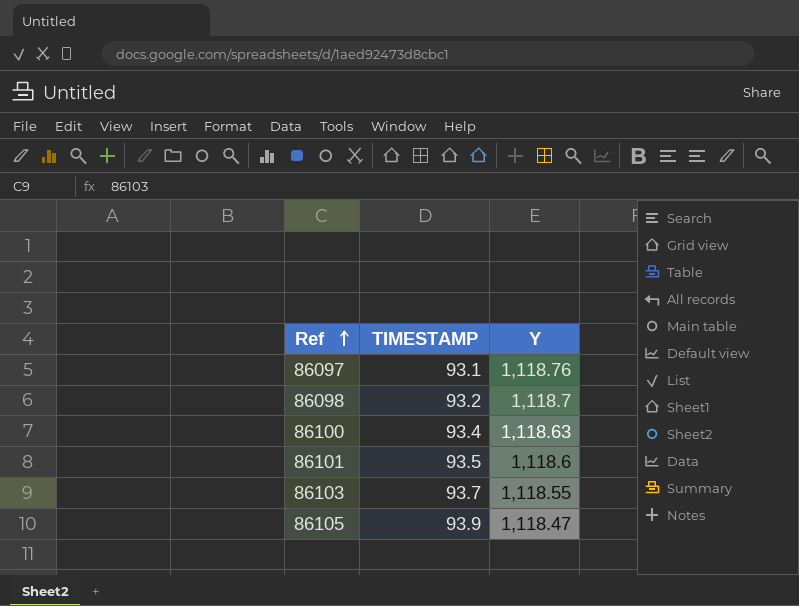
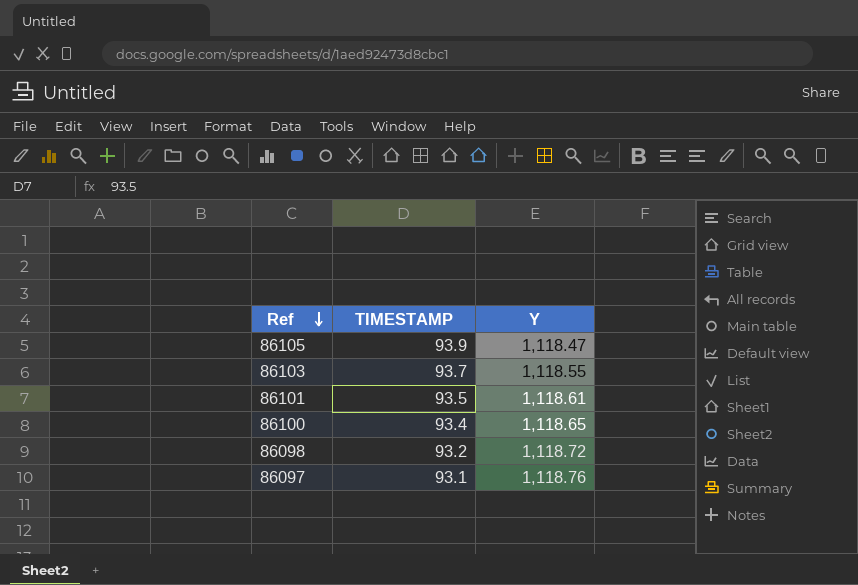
row order: Ref ascending -> Ref descending
86101 | Y: 1,118.6 -> 1,118.61
86100 | Y: 1,118.63 -> 1,118.65
86098 | Y: 1,118.7 -> 1,118.72

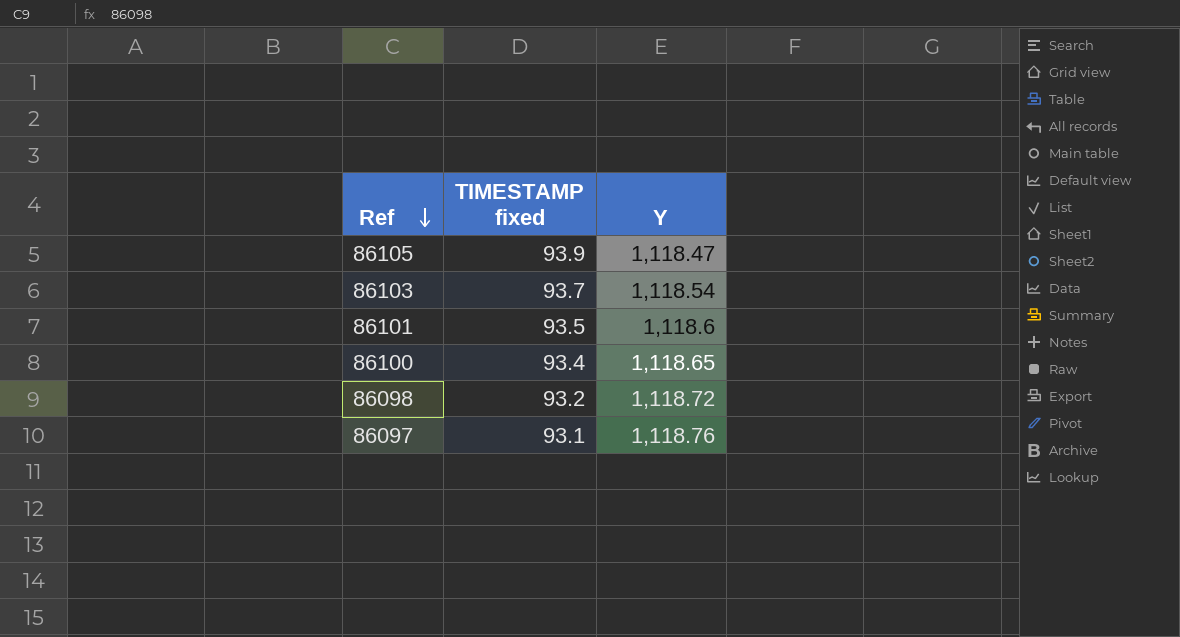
column name: TIMESTAMP -> TIMESTAMP fixed
86103 | Y: 1,118.55 -> 1,118.54
86101 | Y: 1,118.61 -> 1,118.6

